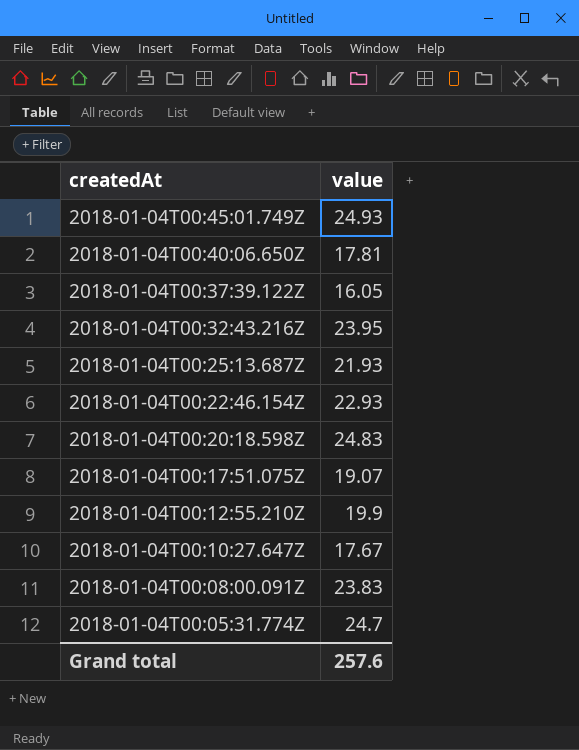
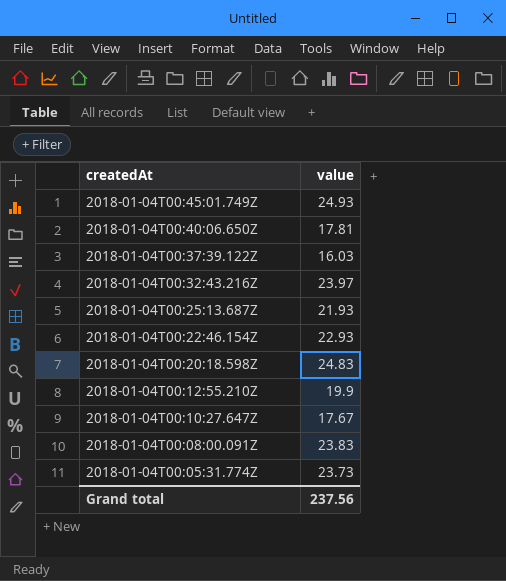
row 2018-01-04T00:17:51.075Z: 19.07 -> none
2018-01-04T00:37:39.122Z | value: 16.05 -> 16.03
2018-01-04T00:32:43.216Z | value: 23.95 -> 23.97
2018-01-04T00:05:31.774Z | value: 24.7 -> 23.73
Grand total | value: 257.6 -> 237.56

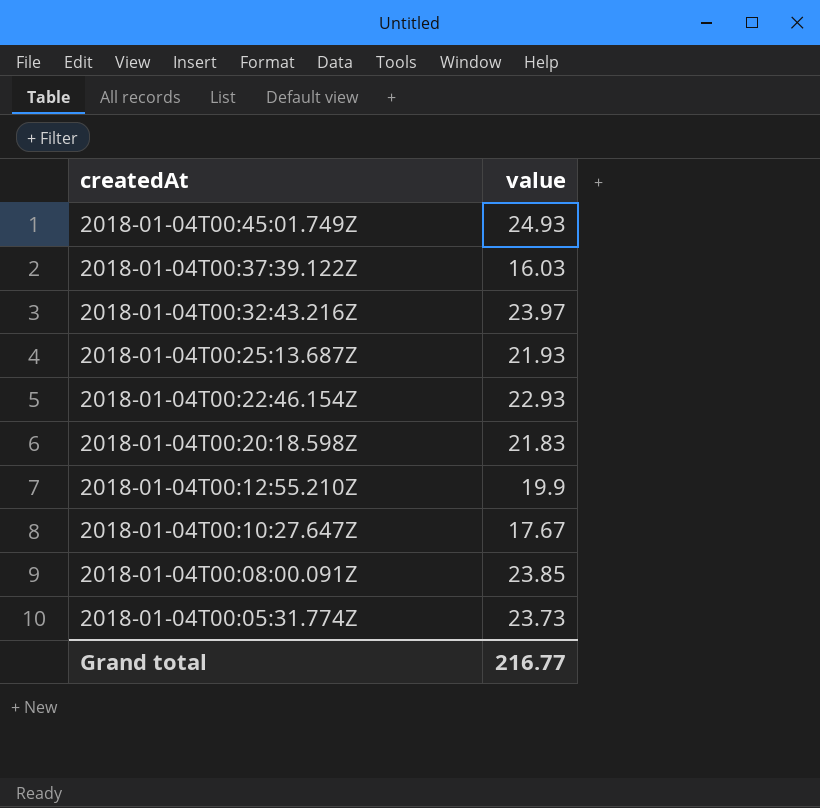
row 2018-01-04T00:40:06.650Z: 17.81 -> none
2018-01-04T00:20:18.598Z | value: 24.83 -> 21.83
2018-01-04T00:08:00.091Z | value: 23.83 -> 23.85
Grand total | value: 237.56 -> 216.77

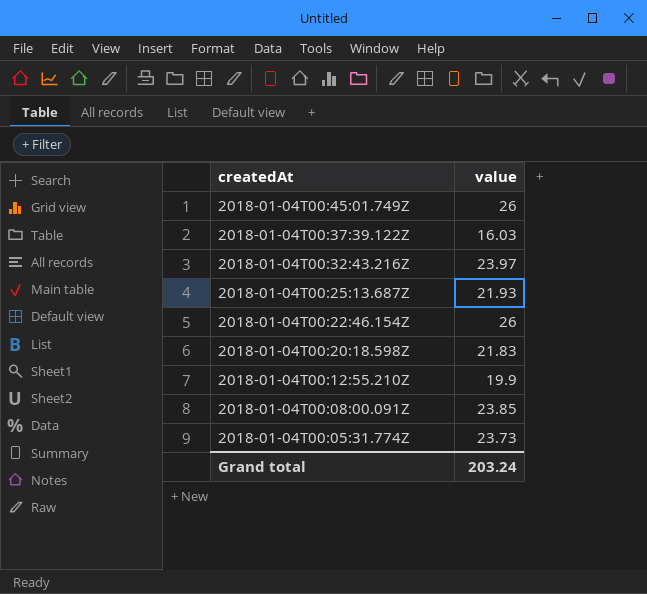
row 2018-01-04T00:10:27.647Z: 17.67 -> none
2018-01-04T00:45:01.749Z | value: 24.93 -> 26
2018-01-04T00:22:46.154Z | value: 22.93 -> 26
Grand total | value: 216.77 -> 203.24

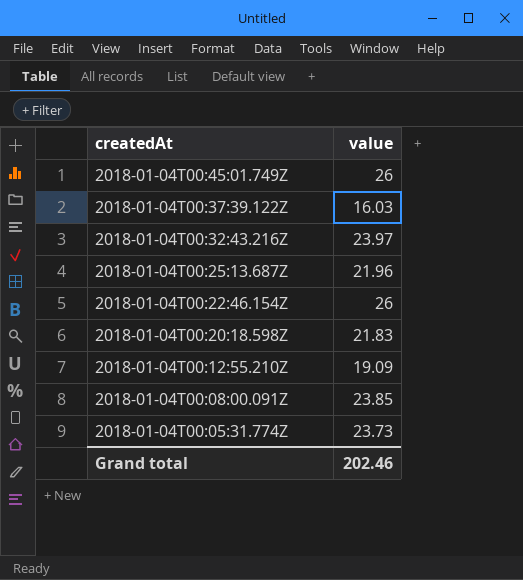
2018-01-04T00:25:13.687Z | value: 21.93 -> 21.96
2018-01-04T00:12:55.210Z | value: 19.9 -> 19.09
Grand total | value: 203.24 -> 202.46

